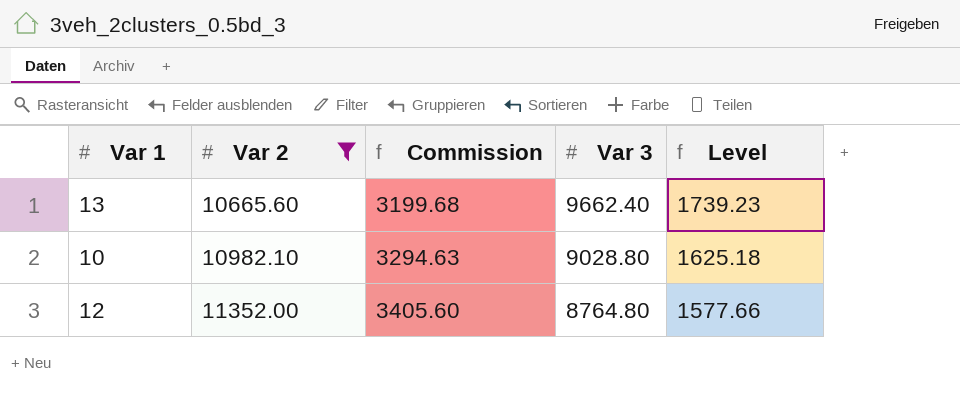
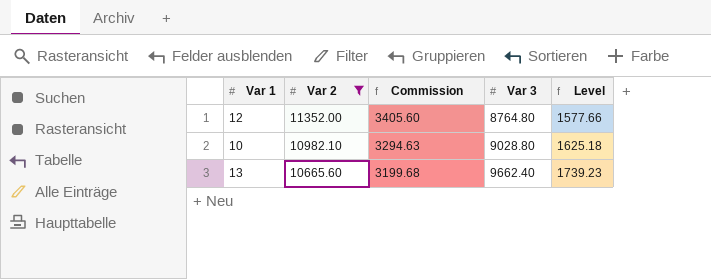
row order: Var 2 ascending -> Var 2 descending

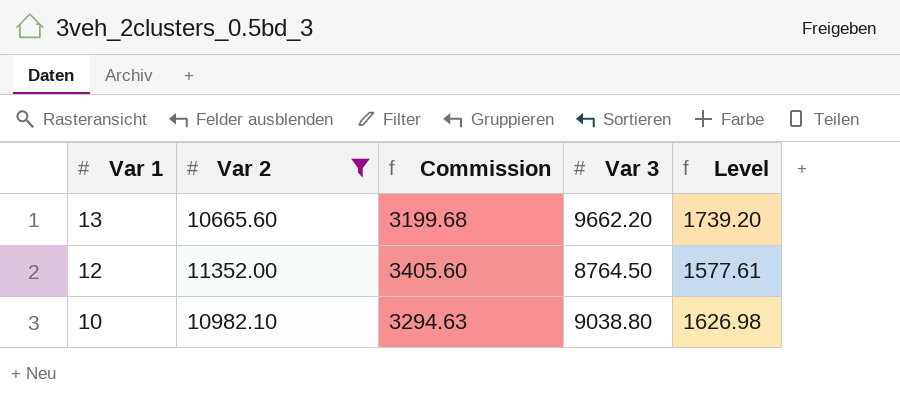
row order: Var 2 descending -> Var 1 descending
13 | Var 3: 9662.40 -> 9662.20
13 | Level: 1739.23 -> 1739.20
12 | Var 3: 8764.80 -> 8764.50
12 | Level: 1577.66 -> 1577.61
10 | Var 3: 9028.80 -> 9038.80
10 | Level: 1625.18 -> 1626.98

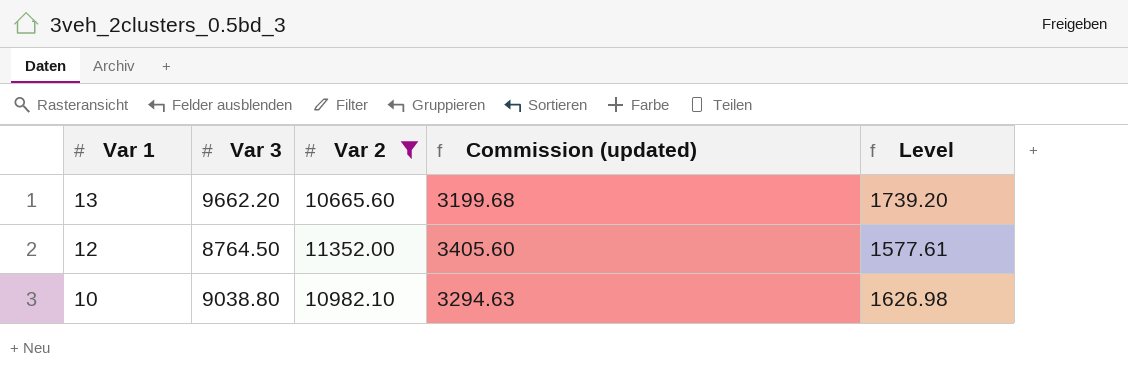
column Var 3 | position: 4 -> 2
column name: Commission -> Commission (updated)

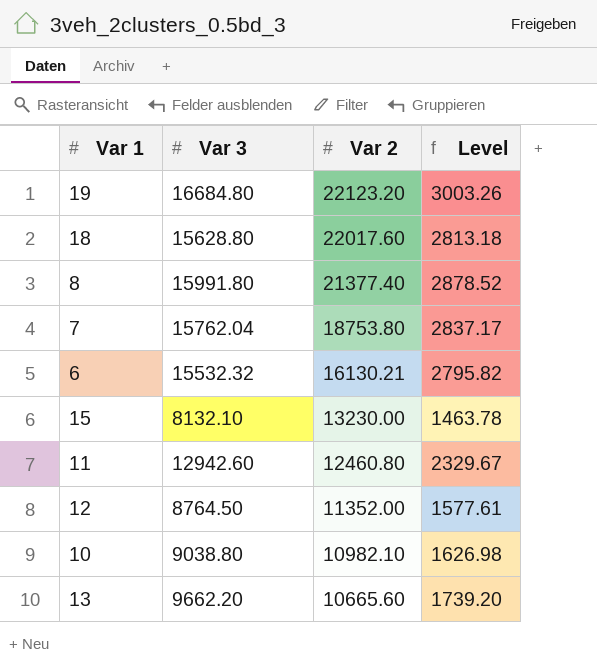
filter: Var 2 <= 11352.00 -> none
row order: Var 1 descending -> Var 2 descending
column Commission (updated) | formula: [Var 2] * 0.3 -> none

